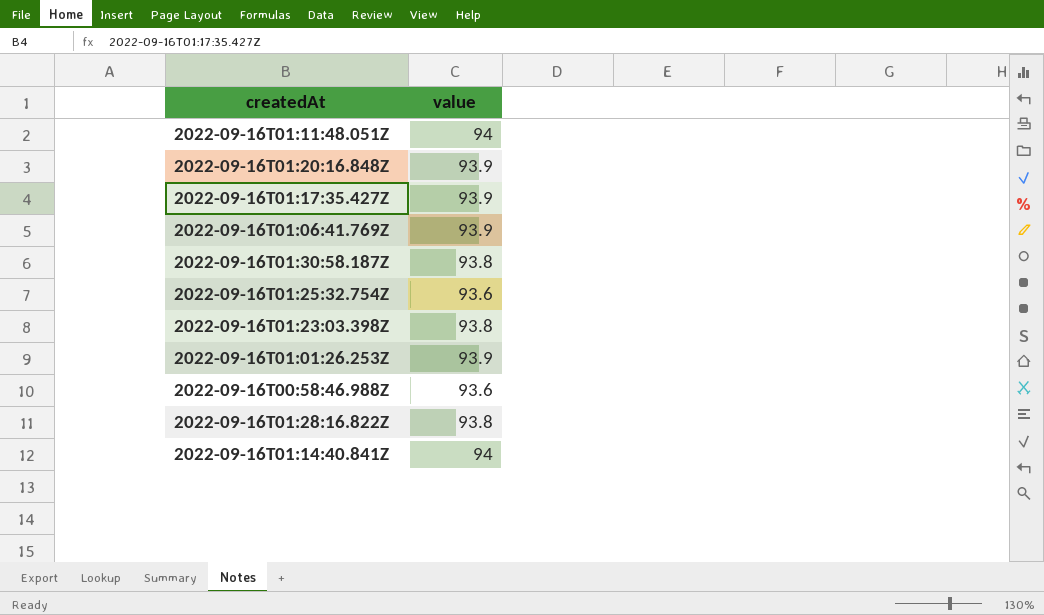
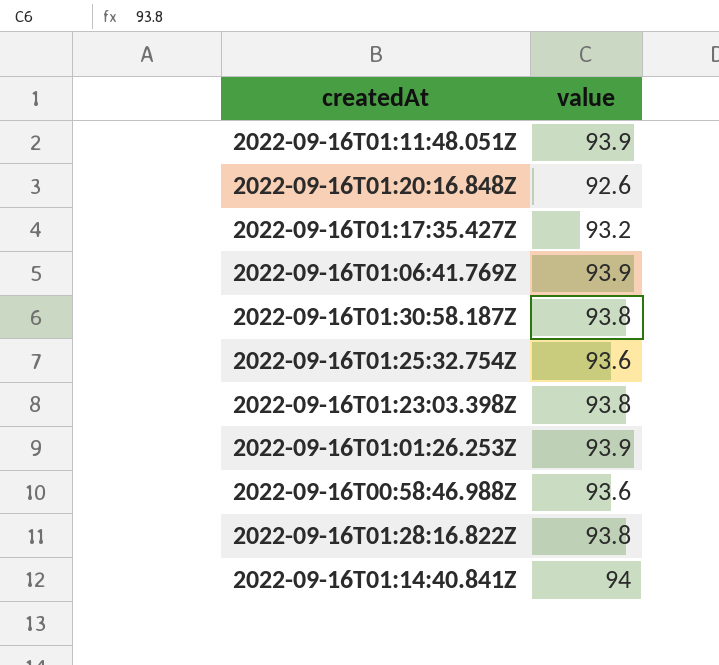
2022-09-16T01:11:48.051Z | value: 94 -> 93.9
2022-09-16T01:20:16.848Z | value: 93.9 -> 92.6
2022-09-16T01:17:35.427Z | value: 93.9 -> 93.2

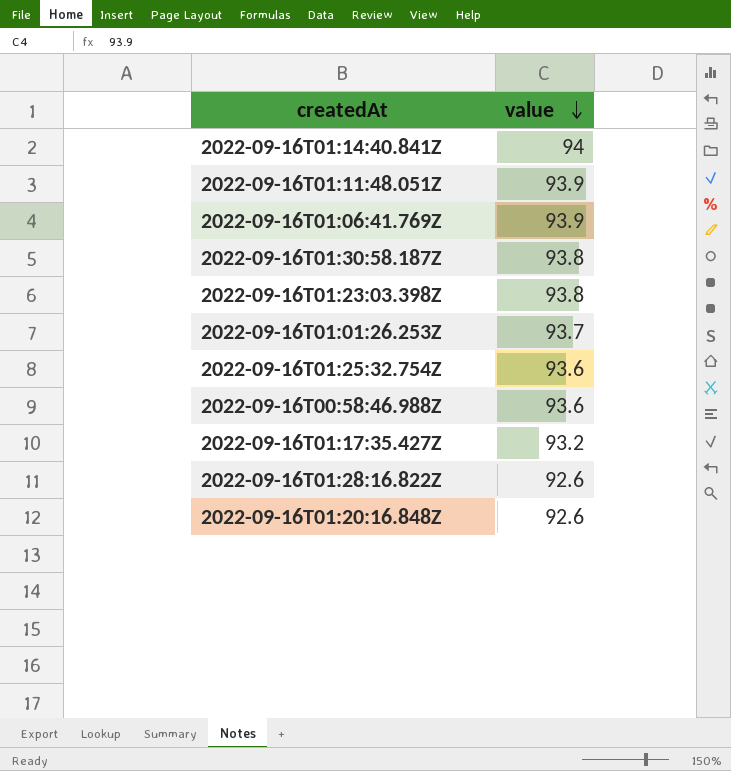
row order: none -> value descending
2022-09-16T01:01:26.253Z | value: 93.9 -> 93.7
2022-09-16T01:28:16.822Z | value: 93.8 -> 92.6

